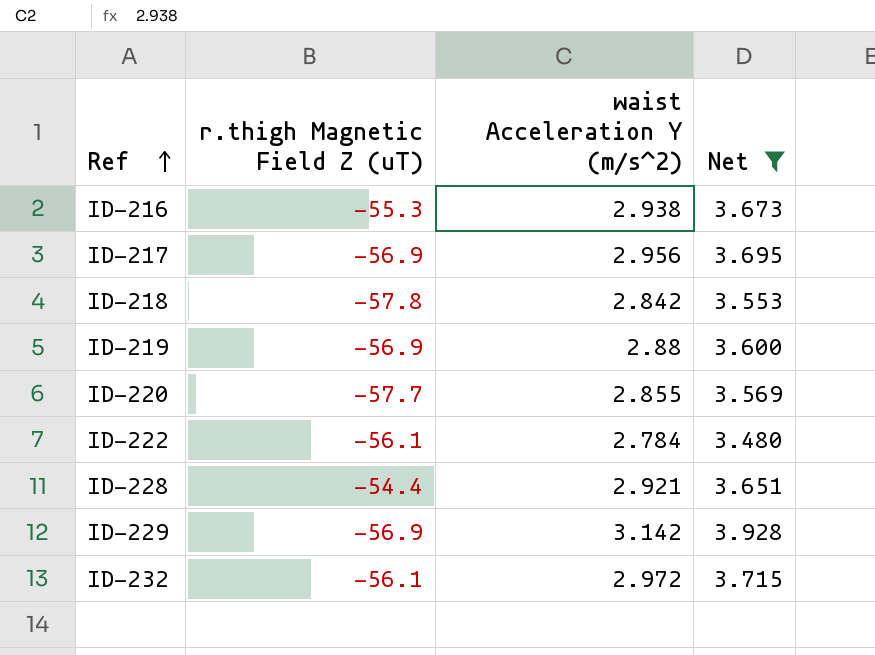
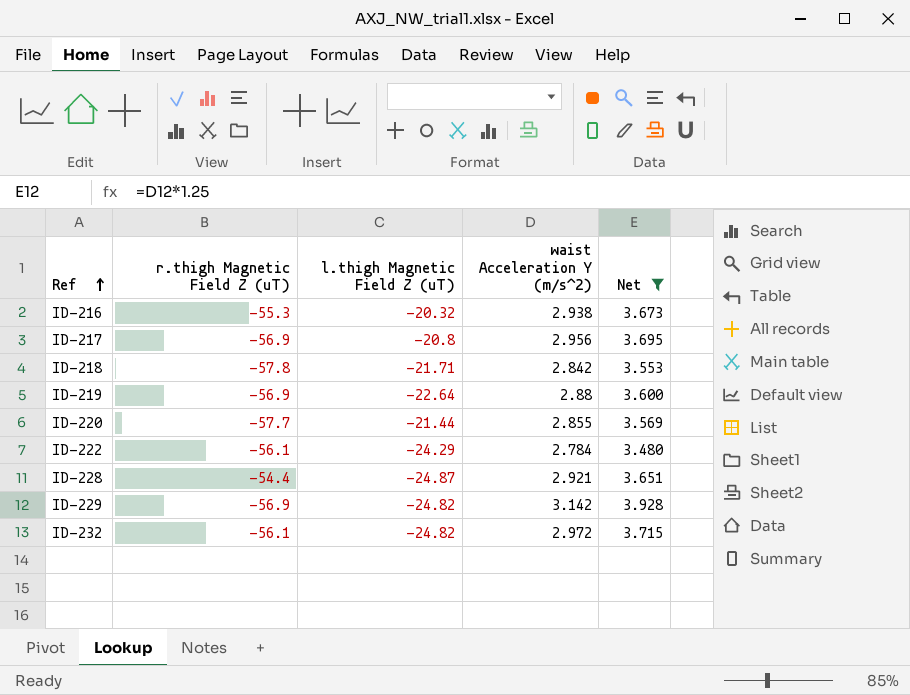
column l.thigh Magnetic Field Z (uT) | position: none -> 3

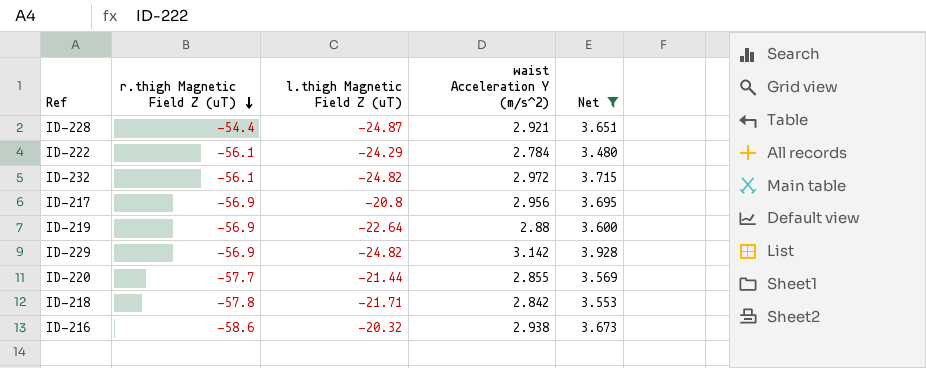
row order: Ref ascending -> r.thigh Magnetic Field Z (uT) descending
ID-216 | r.thigh Magnetic Field Z (uT): -55.3 -> -58.6

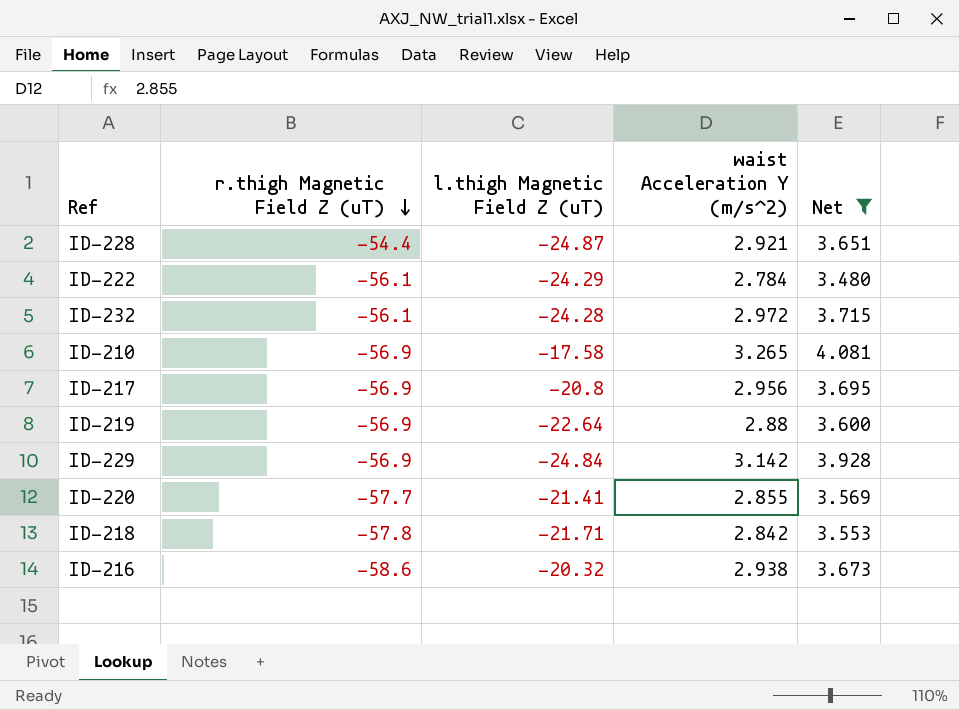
ID-232 | l.thigh Magnetic Field Z (uT): -24.82 -> -24.28
row ID-210: none -> -56.9 | -17.58 | 3.265 | 4.081
ID-229 | l.thigh Magnetic Field Z (uT): -24.82 -> -24.84
ID-220 | l.thigh Magnetic Field Z (uT): -21.44 -> -21.41

